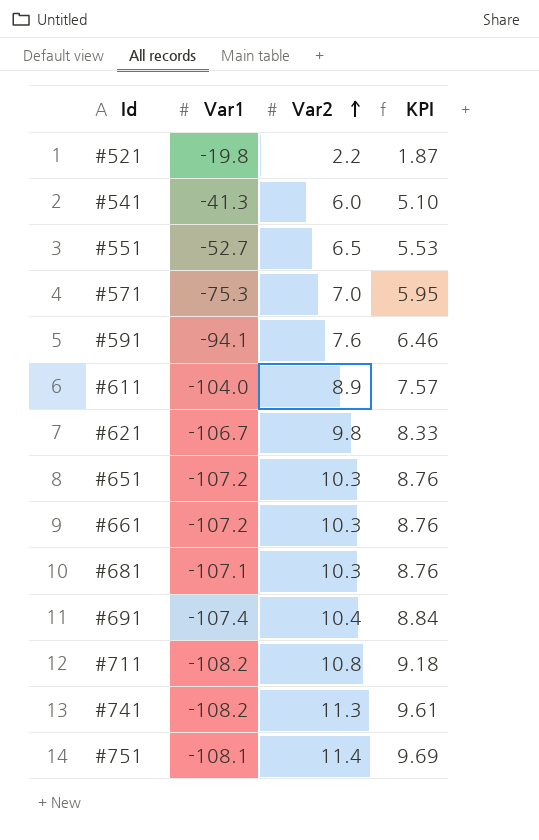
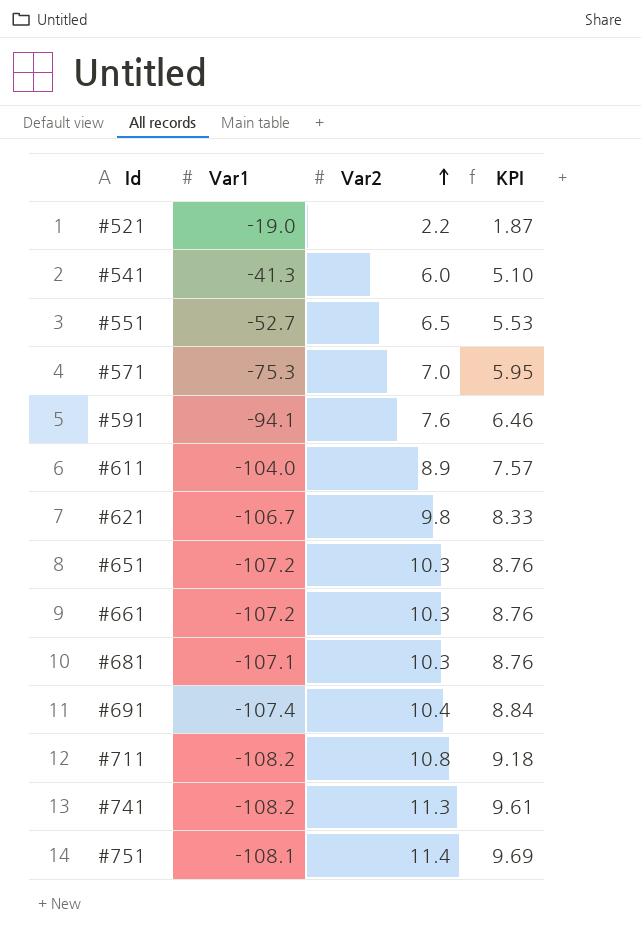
#521 | Var1: -19.8 -> -19.0

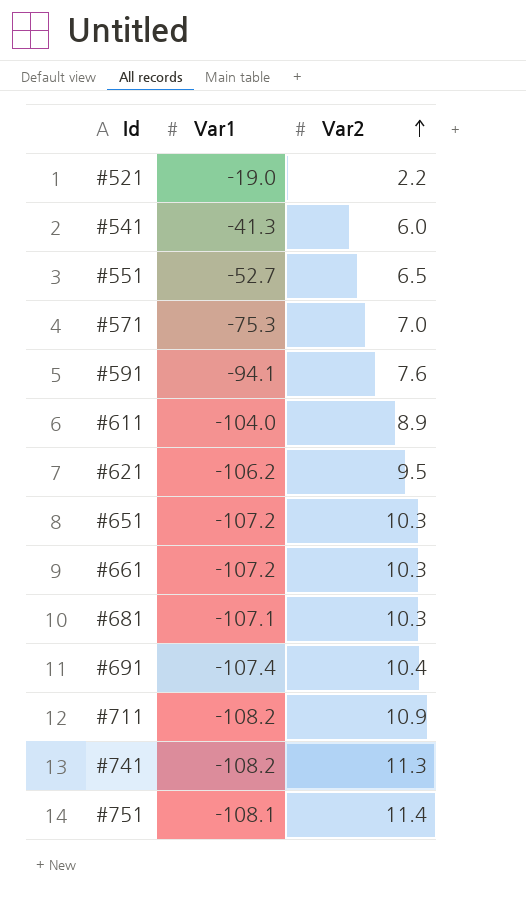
column KPI | formula: [Var2] * 0.85 -> none
#621 | Var1: -106.7 -> -106.2
#621 | Var2: 9.8 -> 9.5
#711 | Var2: 10.8 -> 10.9

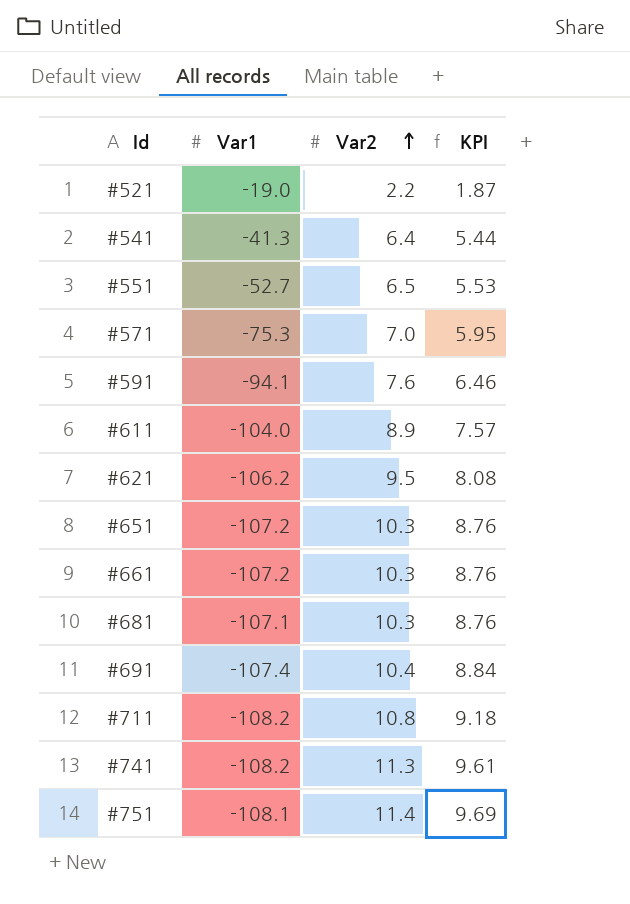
column KPI | formula: none -> [Var2] * 0.85
#541 | Var2: 6.0 -> 6.4
#711 | Var2: 10.9 -> 10.8

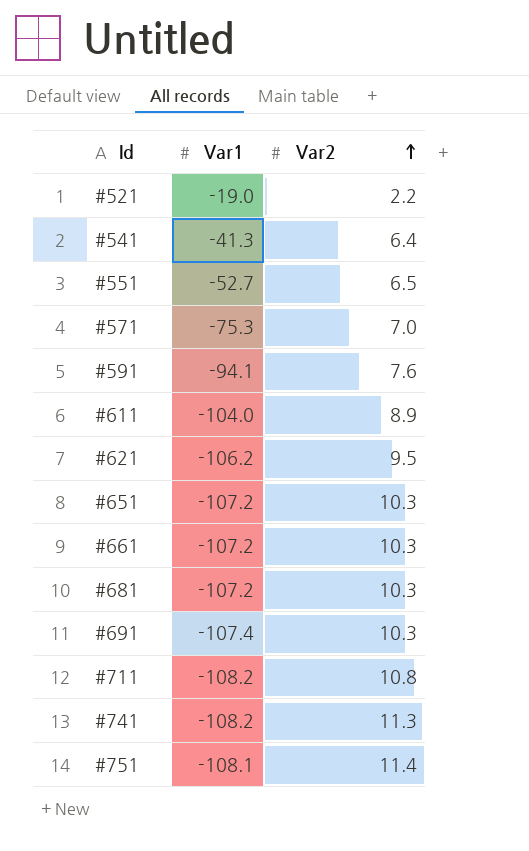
column KPI | formula: [Var2] * 0.85 -> none
#681 | Var1: -107.1 -> -107.2
#691 | Var2: 10.4 -> 10.3

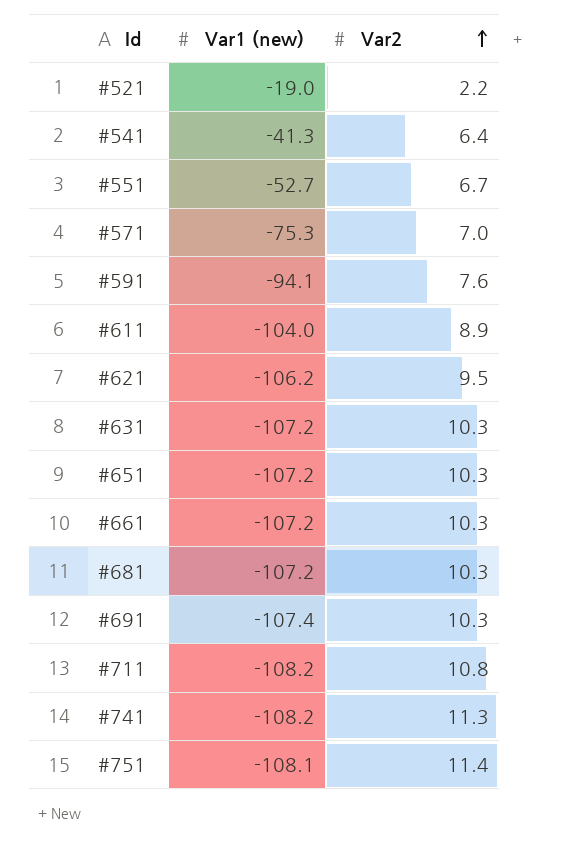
column name: Var1 -> Var1 (new)
#551 | Var2: 6.5 -> 6.7
row #631: none -> -107.2 | 10.3

